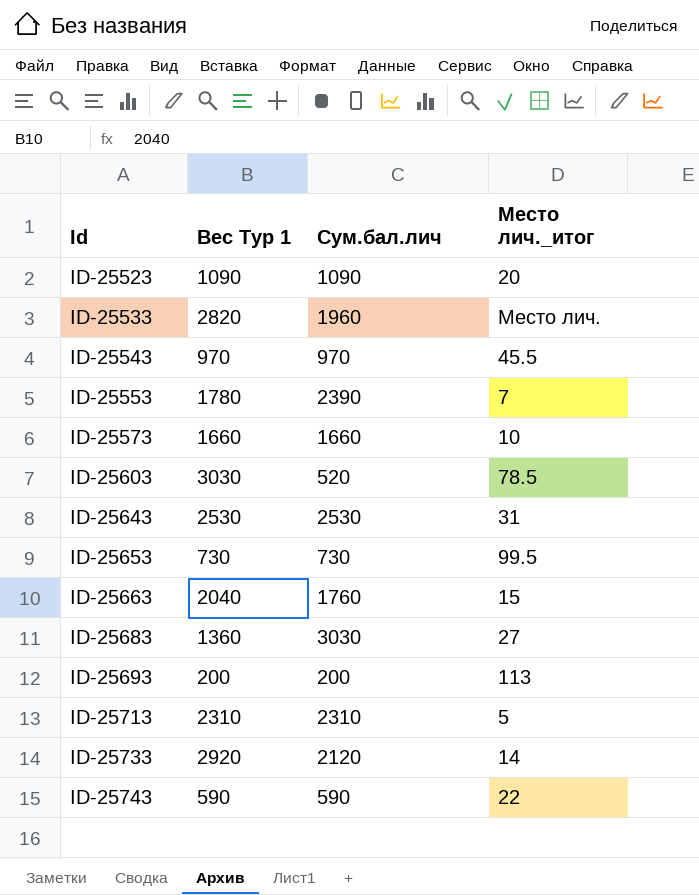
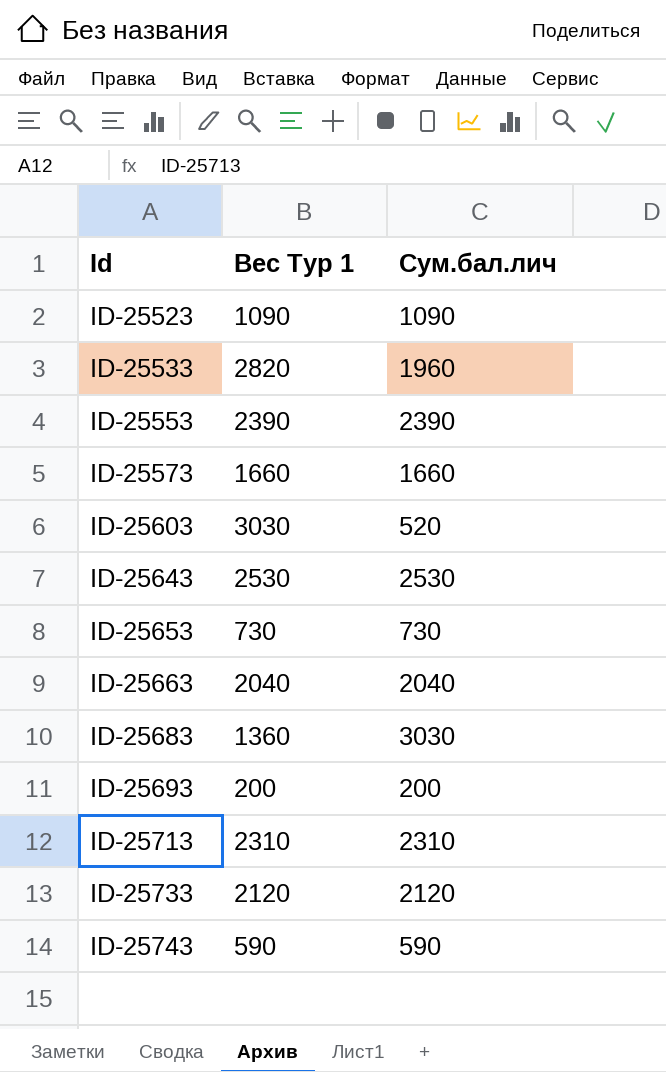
column Место лич._итог | position: 4 -> none
row ID-25543: 970 | 970 | 45.5 -> none
ID-25553 | Вес Тур 1: 1780 -> 2390
ID-25663 | Сум.бал.лич: 1760 -> 2040
ID-25733 | Вес Тур 1: 2920 -> 2120

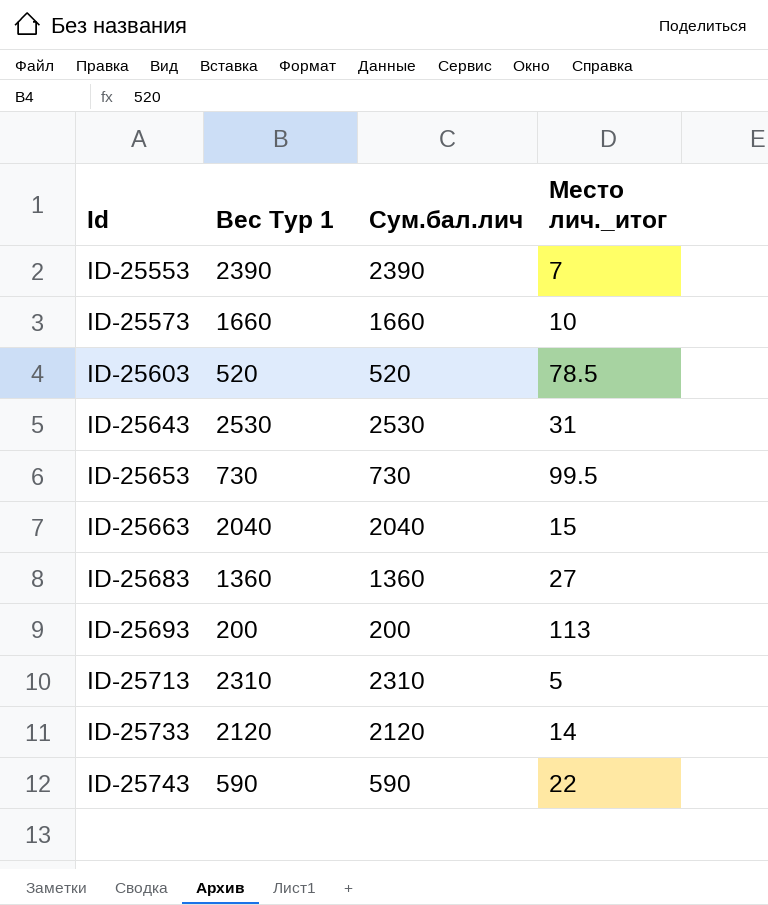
column Место лич._итог | position: none -> 4
row ID-25523: 1090 | 1090 -> none
row ID-25533: 2820 | 1960 -> none
ID-25603 | Вес Тур 1: 3030 -> 520
ID-25683 | Сум.бал.лич: 3030 -> 1360

